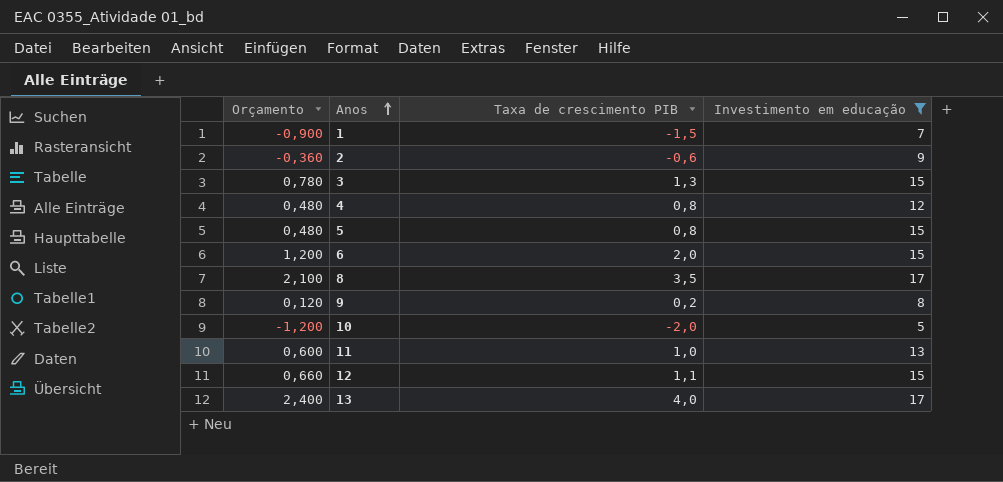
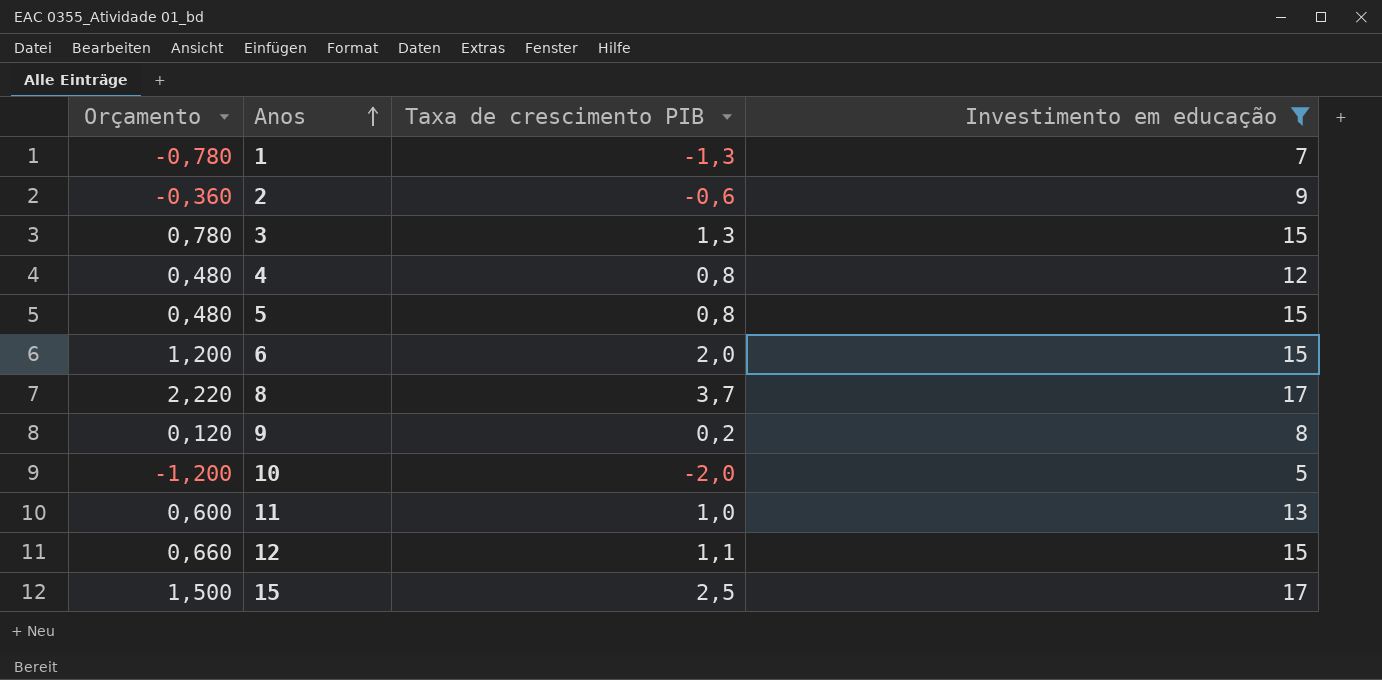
row 13: 2,400 | 4,0 | 17 -> none
1 | Orçamento: -0,900 -> -0,780
1 | Taxa de crescimento PIB: -1,5 -> -1,3
8 | Orçamento: 2,100 -> 2,220
8 | Taxa de crescimento PIB: 3,5 -> 3,7
row 15: none -> 1,500 | 2,5 | 17

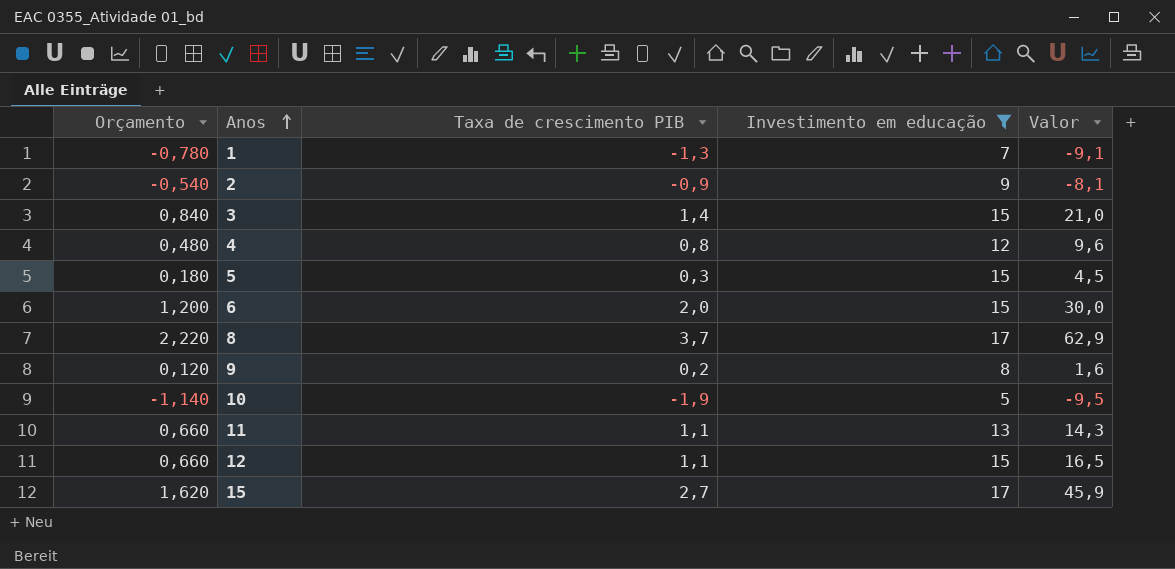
column Valor | formula: none -> [Taxa de crescimento PIB] * [Investimento em educação]
2 | Orçamento: -0,360 -> -0,540
2 | Taxa de crescimento PIB: -0,6 -> -0,9
3 | Orçamento: 0,780 -> 0,840
3 | Taxa de crescimento PIB: 1,3 -> 1,4
5 | Orçamento: 0,480 -> 0,180
5 | Taxa de crescimento PIB: 0,8 -> 0,3
10 | Orçamento: -1,200 -> -1,140
10 | Taxa de crescimento PIB: -2,0 -> -1,9
11 | Orçamento: 0,600 -> 0,660
11 | Taxa de crescimento PIB: 1,0 -> 1,1
15 | Orçamento: 1,500 -> 1,620
15 | Taxa de crescimento PIB: 2,5 -> 2,7

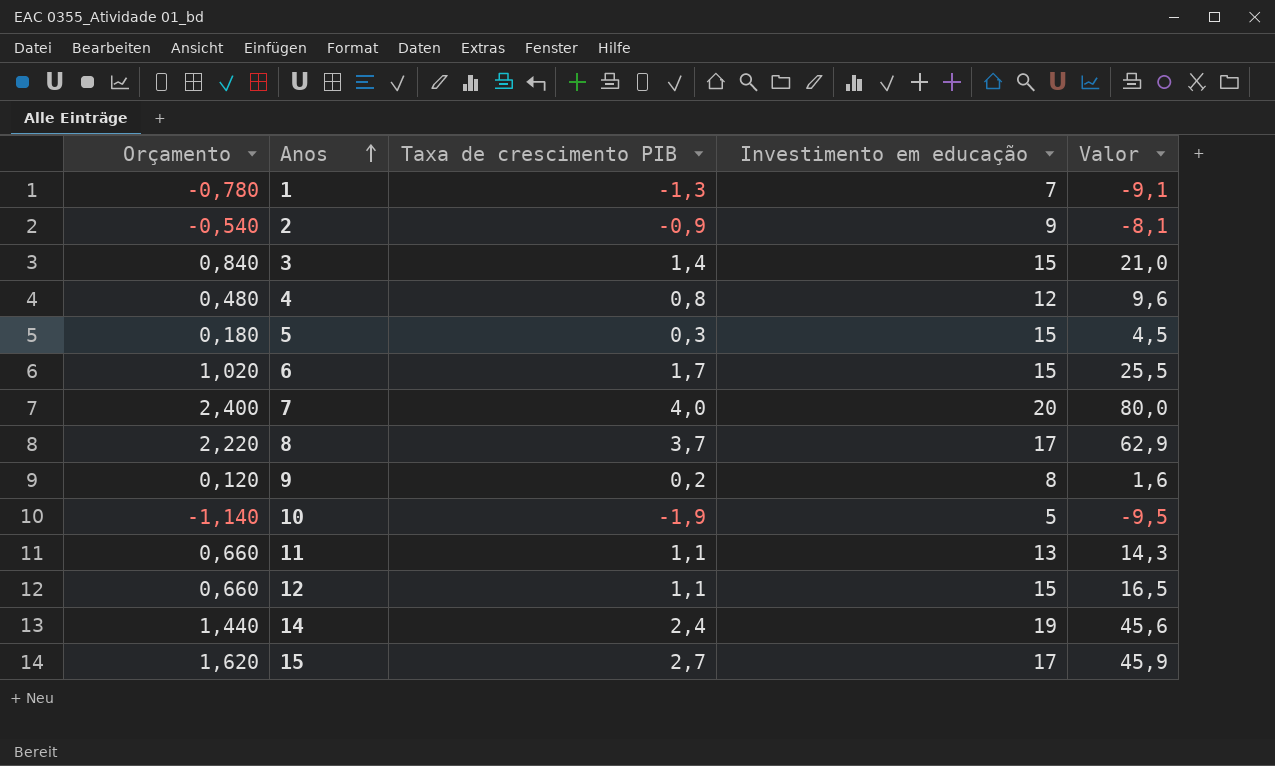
filter: Investimento em educação <= 17 -> none
6 | Orçamento: 1,200 -> 1,020
6 | Taxa de crescimento PIB: 2,0 -> 1,7
6 | Valor: 30,0 -> 25,5

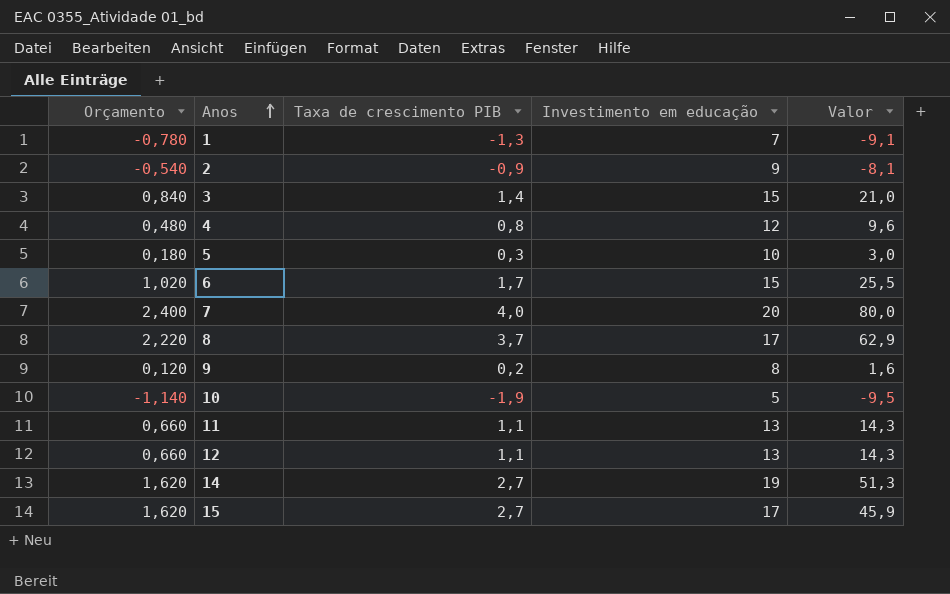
5 | Investimento em educação: 15 -> 10
5 | Valor: 4,5 -> 3,0
12 | Investimento em educação: 15 -> 13
12 | Valor: 16,5 -> 14,3
14 | Orçamento: 1,440 -> 1,620
14 | Taxa de crescimento PIB: 2,4 -> 2,7
14 | Valor: 45,6 -> 51,3

